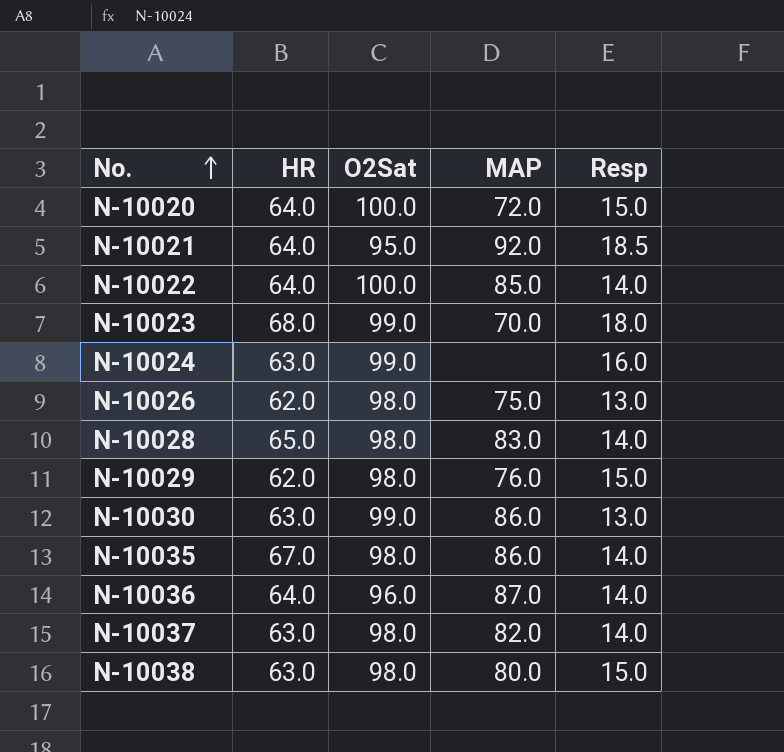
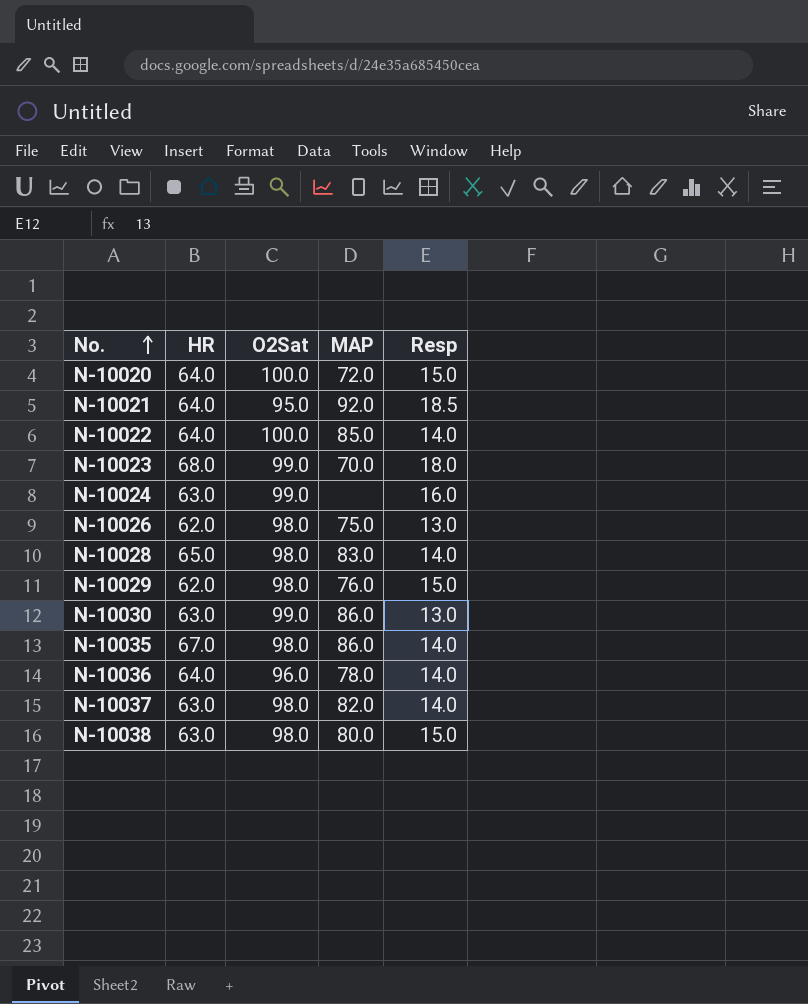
N-10036 | MAP: 87.0 -> 78.0

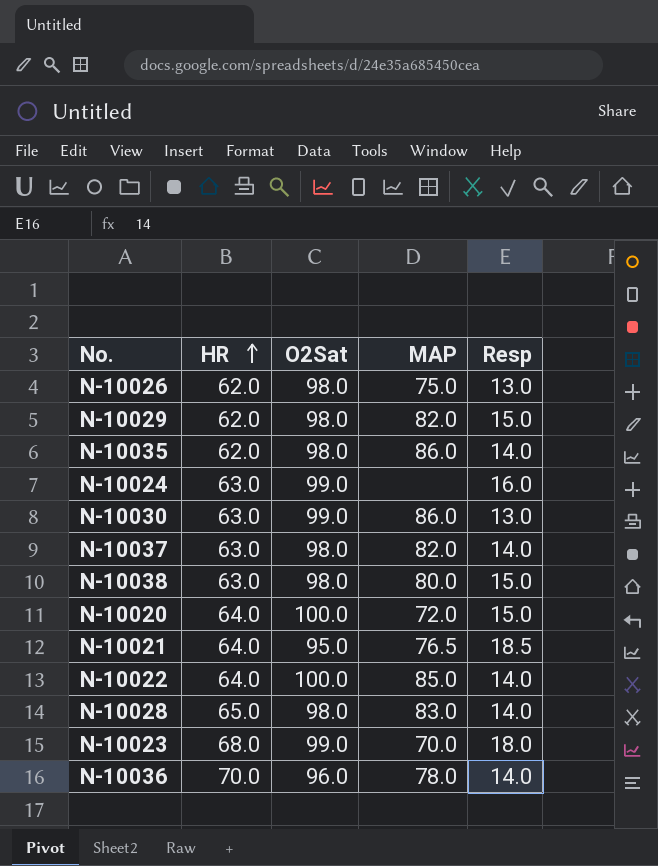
row order: No. ascending -> HR ascending
N-10029 | MAP: 76.0 -> 82.0
N-10035 | HR: 67.0 -> 62.0
N-10021 | MAP: 92.0 -> 76.5
N-10036 | HR: 64.0 -> 70.0

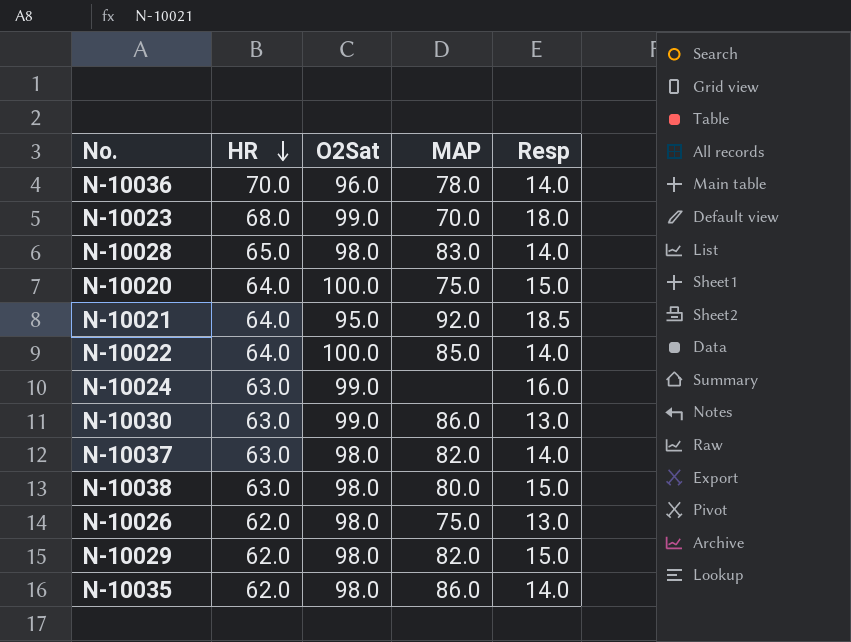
row order: HR ascending -> HR descending
N-10020 | MAP: 72.0 -> 75.0
N-10021 | MAP: 76.5 -> 92.0

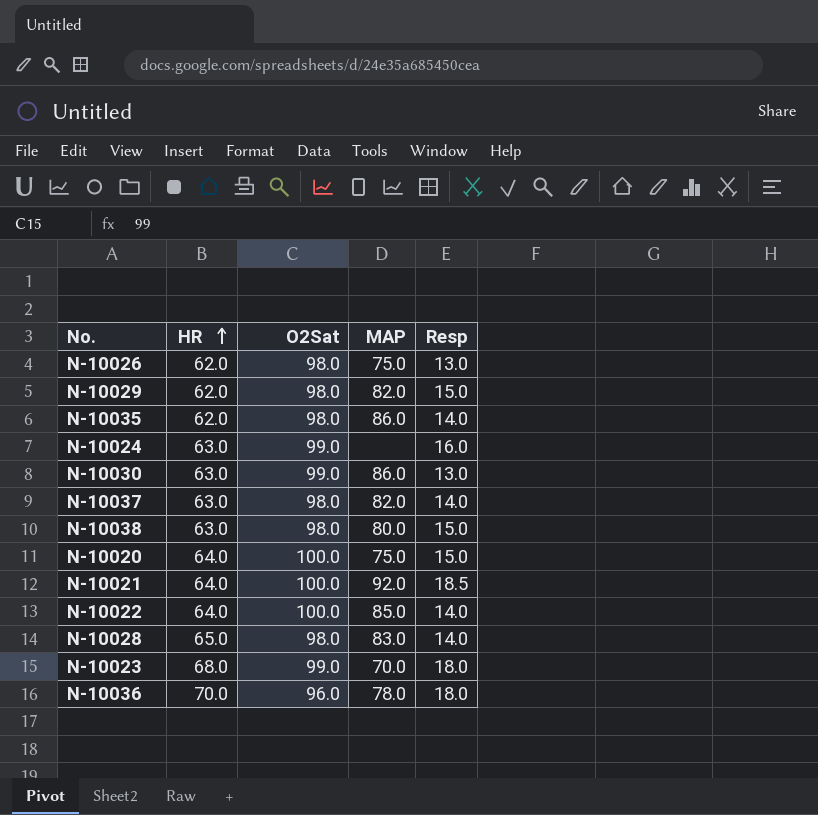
row order: HR descending -> HR ascending
N-10021 | O2Sat: 95.0 -> 100.0
N-10036 | Resp: 14.0 -> 18.0

